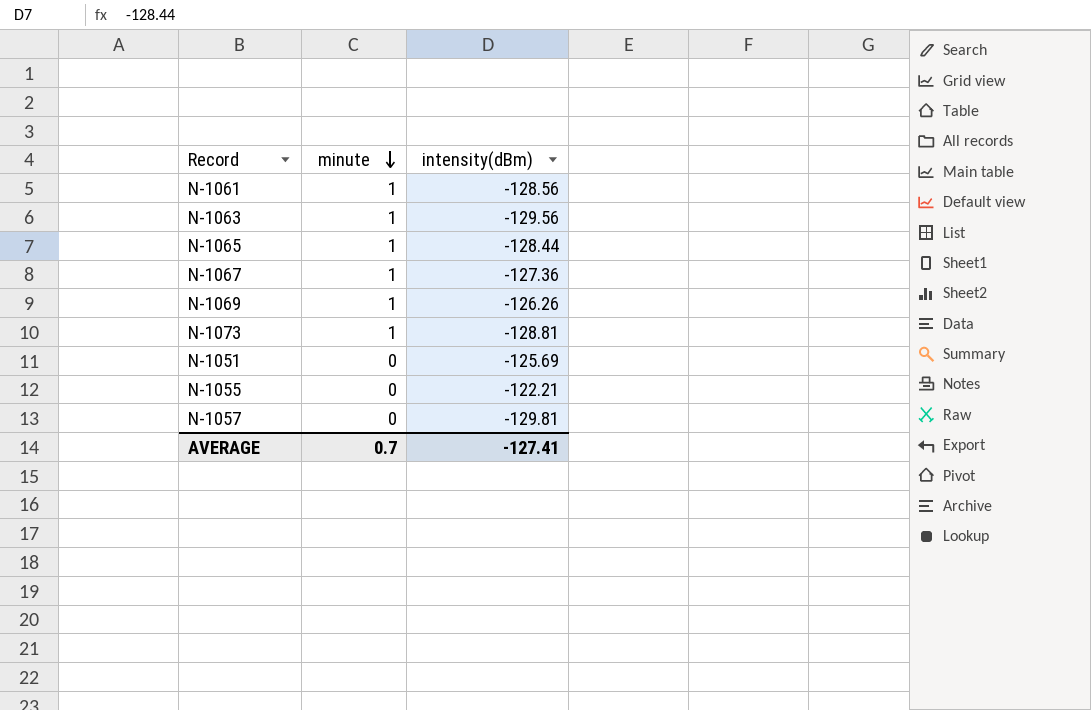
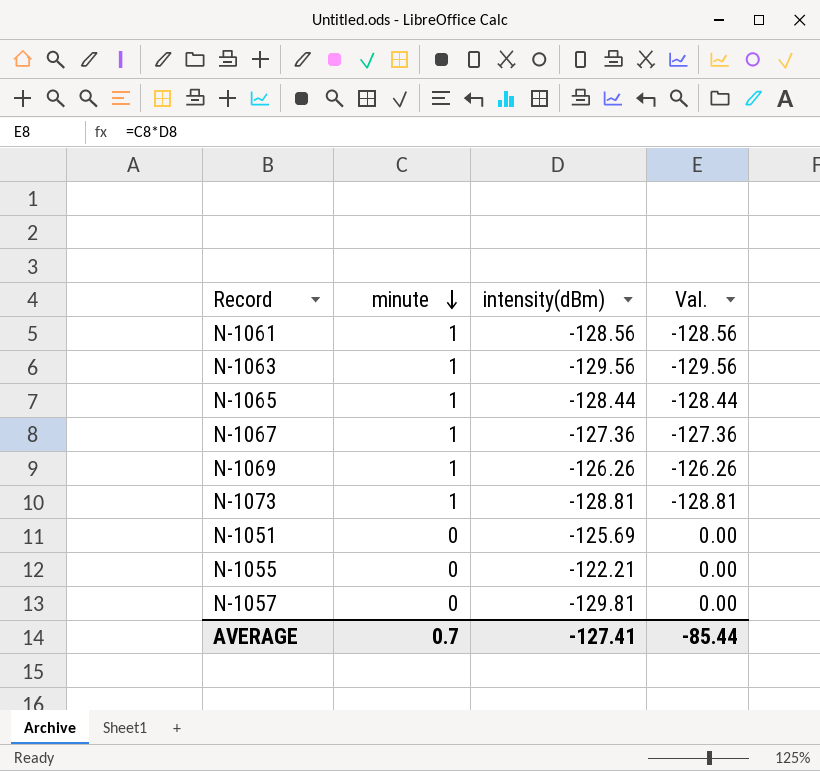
column Val. | formula: none -> [minute] * [intensity(dBm)]

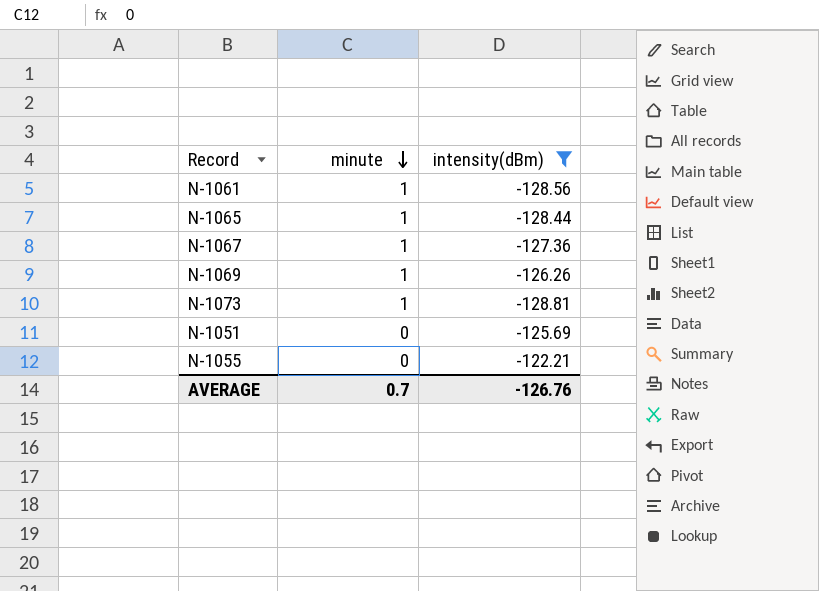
filter: none -> intensity(dBm) >= -128.81
column Val. | formula: [minute] * [intensity(dBm)] -> none
AVERAGE | intensity(dBm): -127.41 -> -126.76

